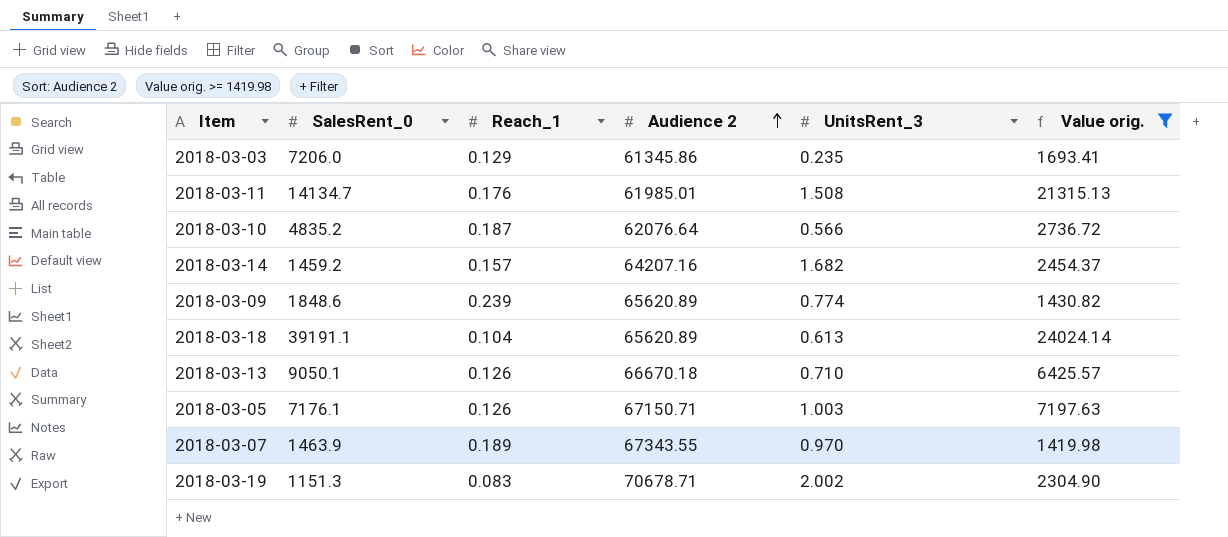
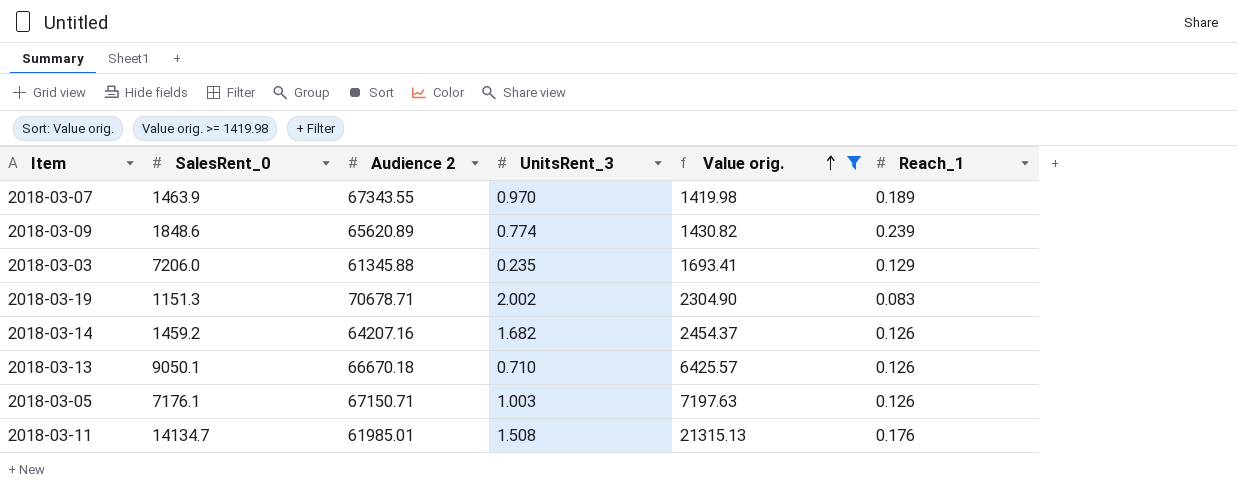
row order: Audience 2 ascending -> Value orig. ascending
column Reach_1 | position: 3 -> 6
row 2018-03-10: 4835.2 | 0.187 | 62076.64 | 0.566 | 2736.72 -> none
row 2018-03-18: 39191.1 | 0.104 | 65620.89 | 0.613 | 24024.14 -> none
2018-03-03 | Audience 2: 61345.86 -> 61345.88
2018-03-14 | Reach_1: 0.157 -> 0.126

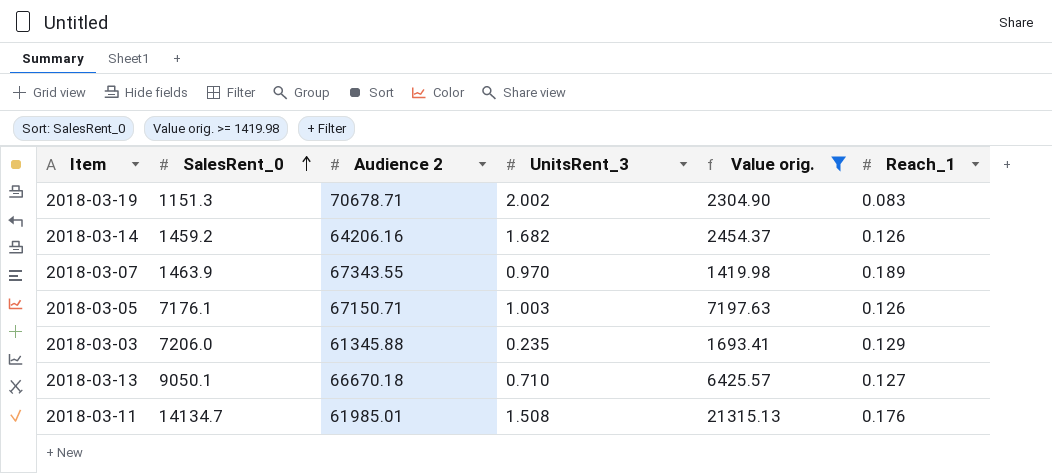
row order: Value orig. ascending -> SalesRent_0 ascending
row 2018-03-09: 1848.6 | 65620.89 | 0.774 | 1430.82 | 0.239 -> none
2018-03-14 | Audience 2: 64207.16 -> 64206.16
2018-03-13 | Reach_1: 0.126 -> 0.127

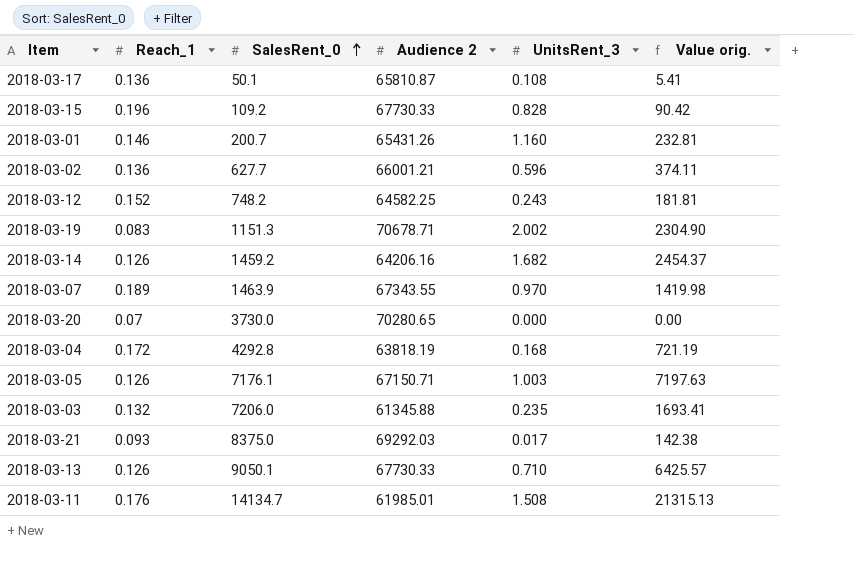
filter: Value orig. >= 1419.98 -> none
column Reach_1 | position: 6 -> 2
2018-03-03 | Reach_1: 0.129 -> 0.132
2018-03-13 | Reach_1: 0.127 -> 0.126
2018-03-13 | Audience 2: 66670.18 -> 67730.33

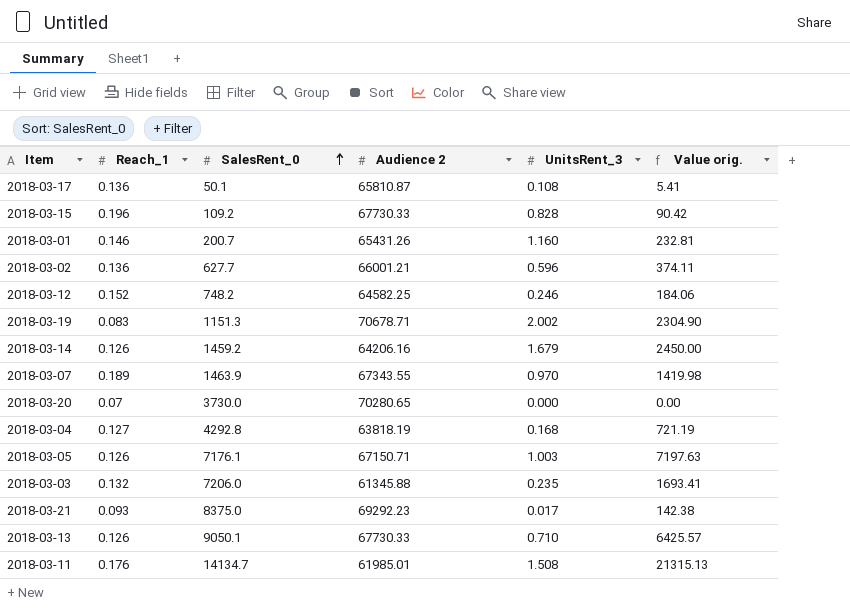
2018-03-12 | UnitsRent_3: 0.243 -> 0.246
2018-03-12 | Value orig.: 181.81 -> 184.06
2018-03-14 | UnitsRent_3: 1.682 -> 1.679
2018-03-14 | Value orig.: 2454.37 -> 2450.00
2018-03-04 | Reach_1: 0.172 -> 0.127
2018-03-21 | Audience 2: 69292.03 -> 69292.23

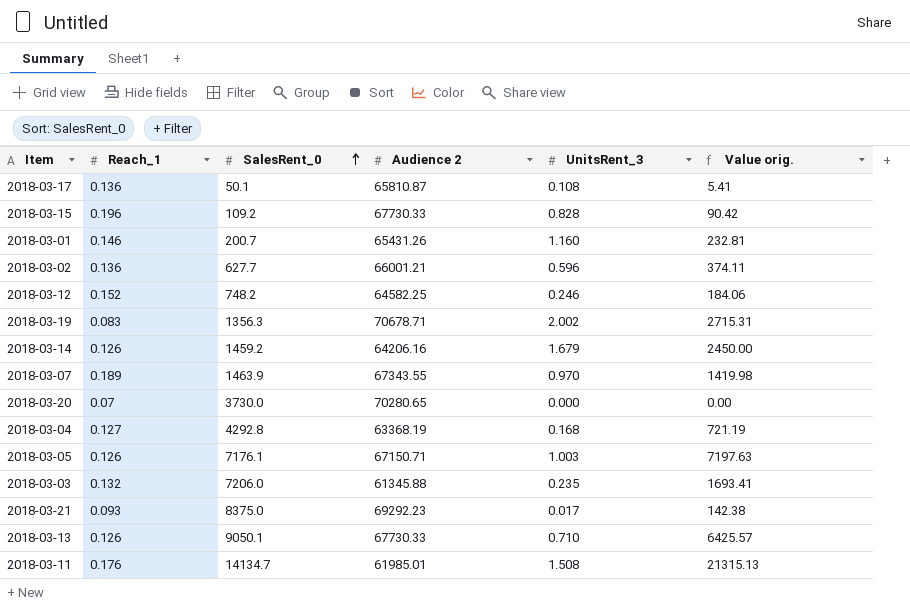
2018-03-19 | SalesRent_0: 1151.3 -> 1356.3
2018-03-19 | Value orig.: 2304.90 -> 2715.31
2018-03-04 | Audience 2: 63818.19 -> 63368.19

